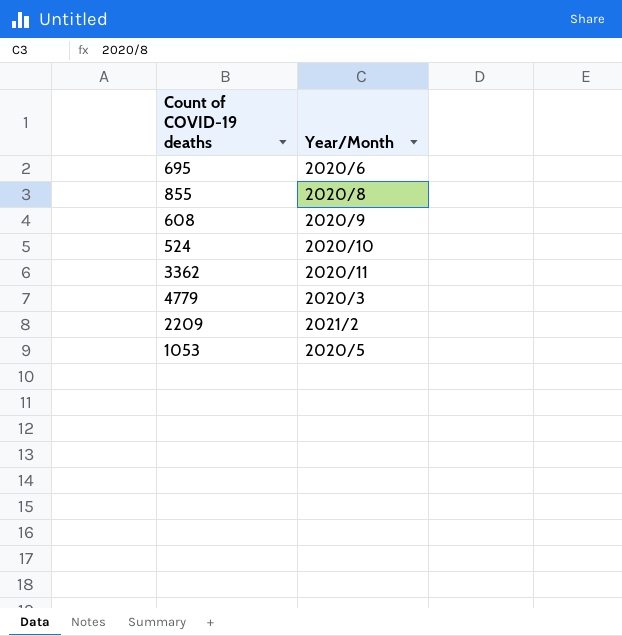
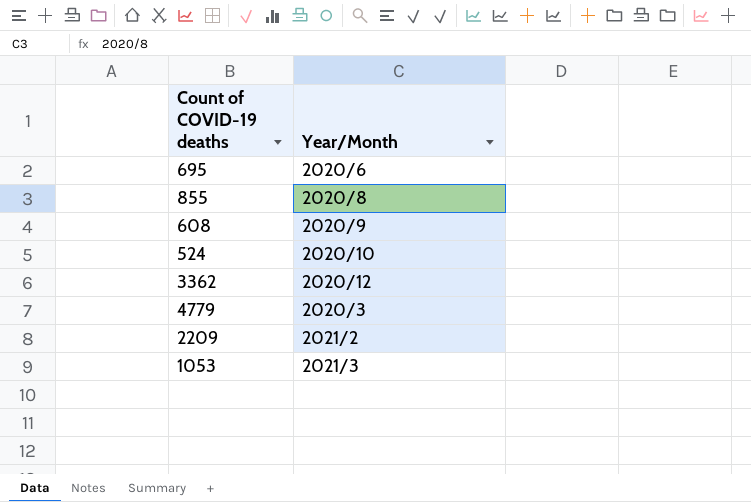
3362 | Year/Month: 2020/11 -> 2020/12
1053 | Year/Month: 2020/5 -> 2021/3

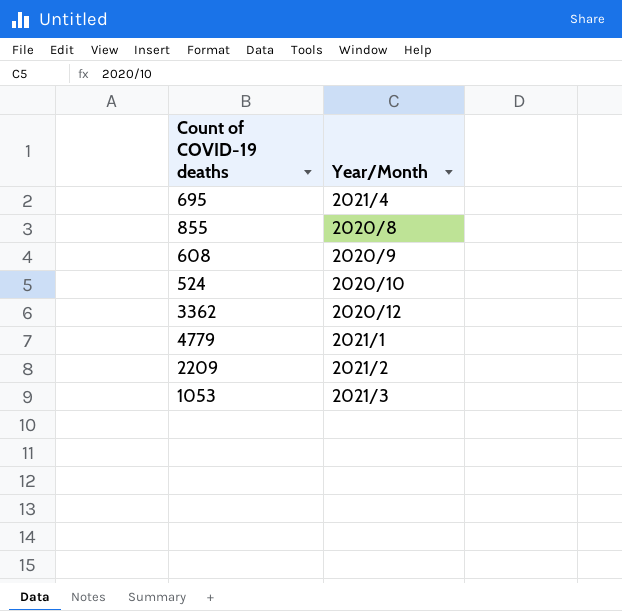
695 | Year/Month: 2020/6 -> 2021/4
4779 | Year/Month: 2020/3 -> 2021/1

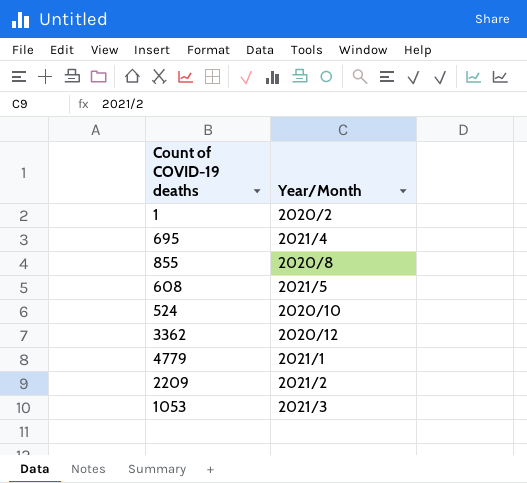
row 1: none -> 2020/2
608 | Year/Month: 2020/9 -> 2021/5

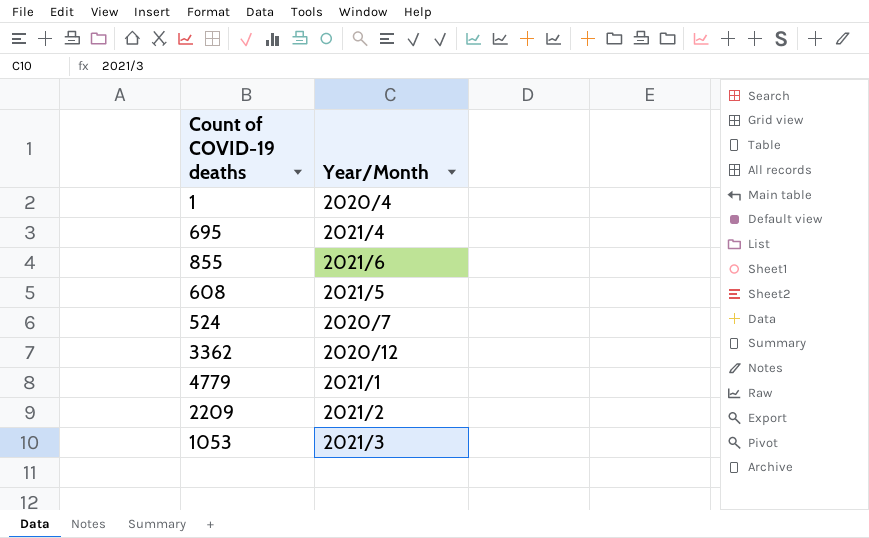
1 | Year/Month: 2020/2 -> 2020/4
855 | Year/Month: 2020/8 -> 2021/6
524 | Year/Month: 2020/10 -> 2020/7

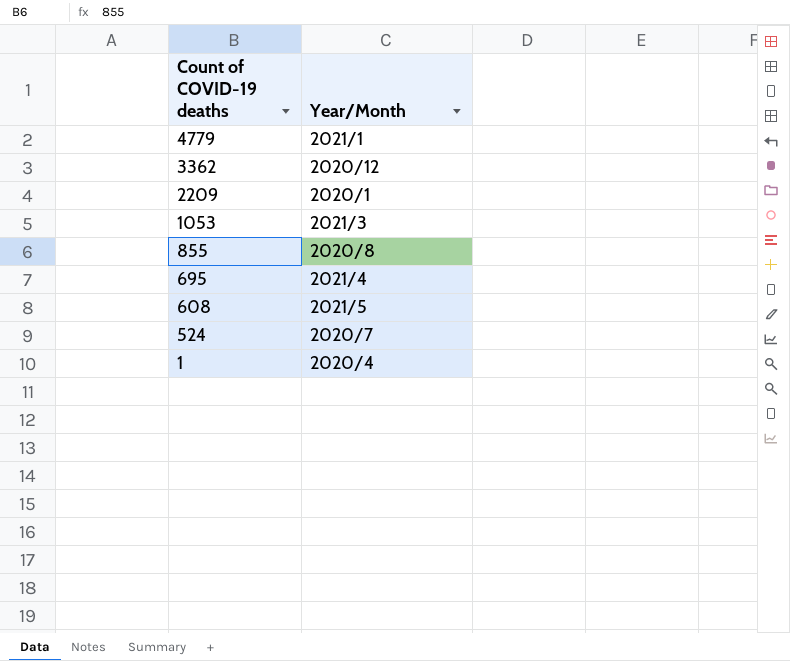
row order: none -> Count of COVID-19 deaths descending
2209 | Year/Month: 2021/2 -> 2020/1
855 | Year/Month: 2021/6 -> 2020/8

